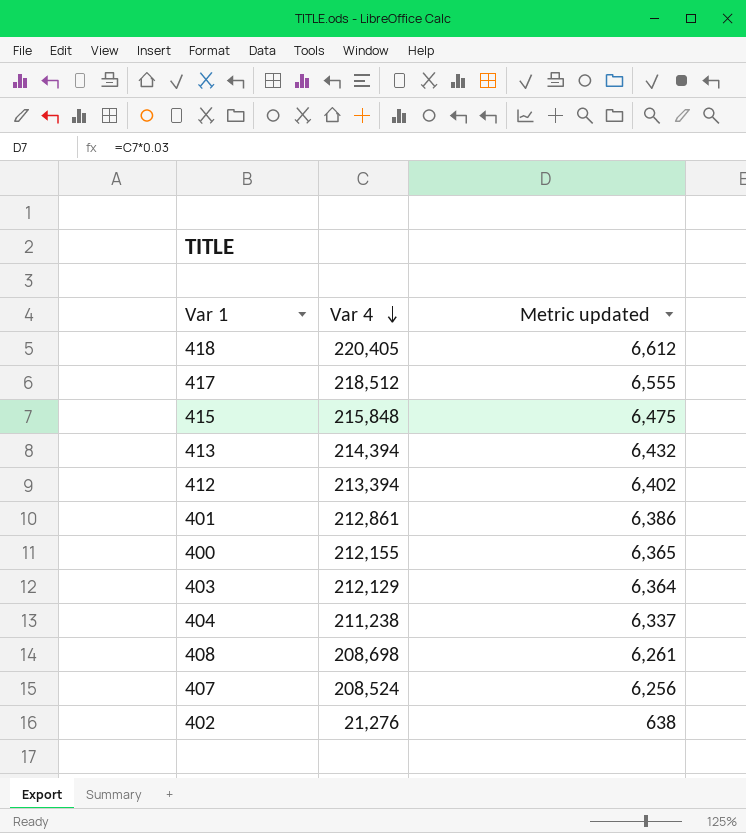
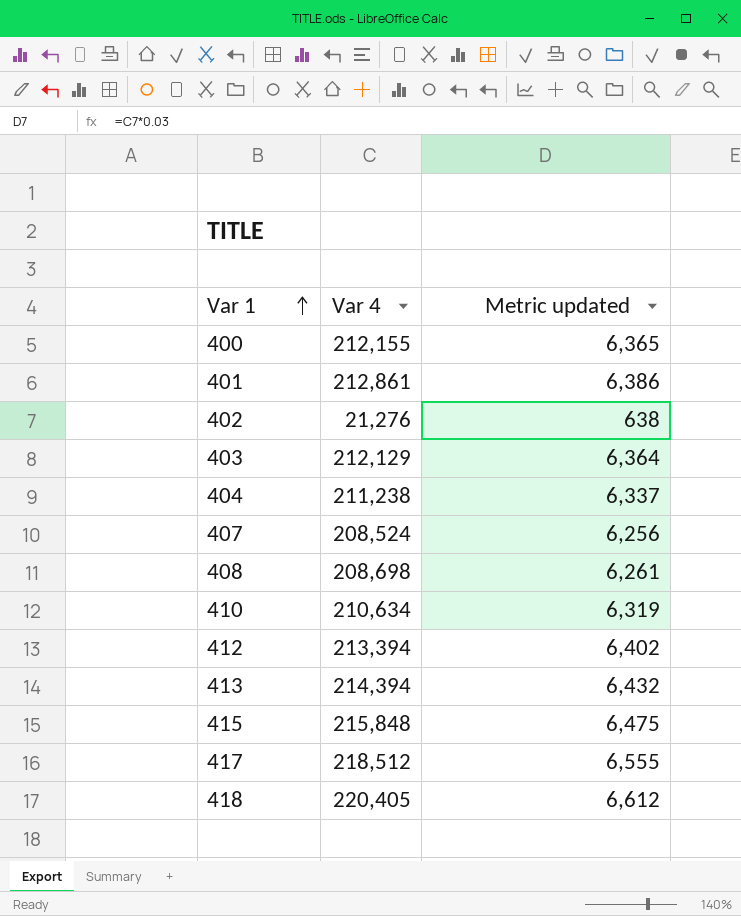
row order: Var 4 descending -> Var 1 ascending
row 410: none -> 210,634 | 6,319

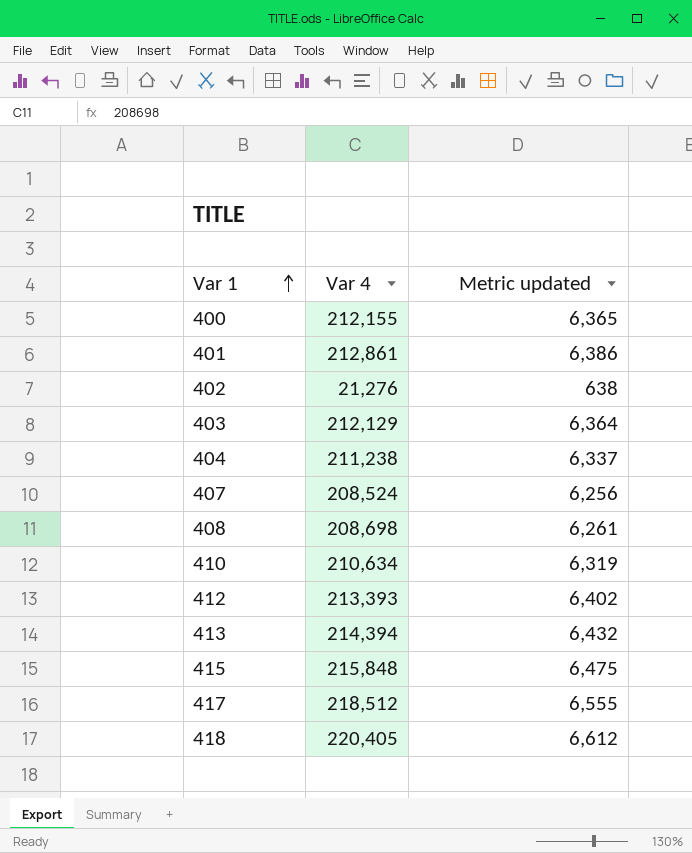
412 | Var 4: 213,394 -> 213,393

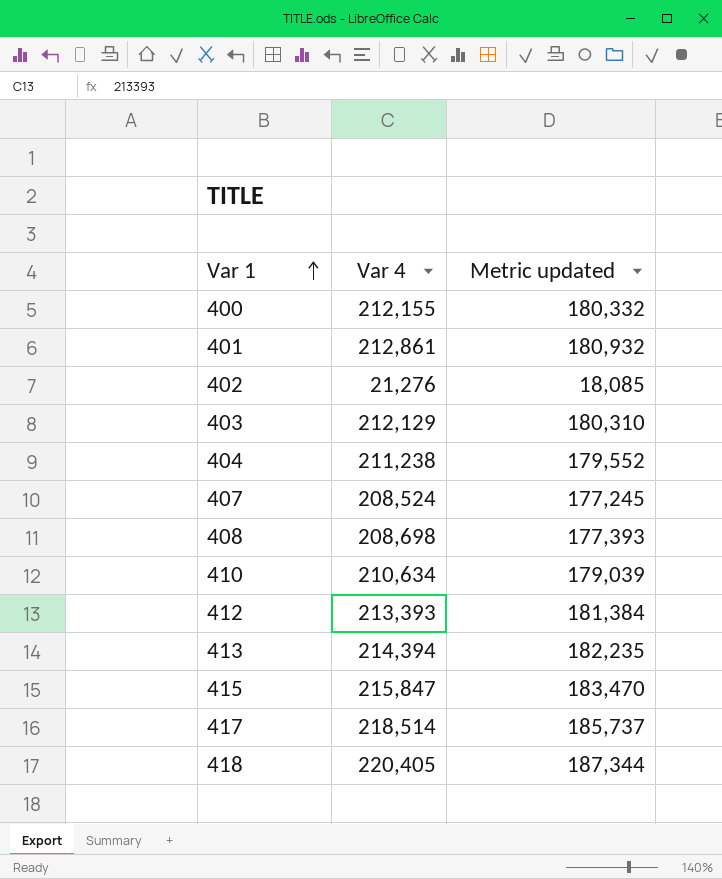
column Metric updated | formula: [Var 4] * 0.03 -> [Var 4] * 0.85
415 | Var 4: 215,848 -> 215,847
417 | Var 4: 218,512 -> 218,514

